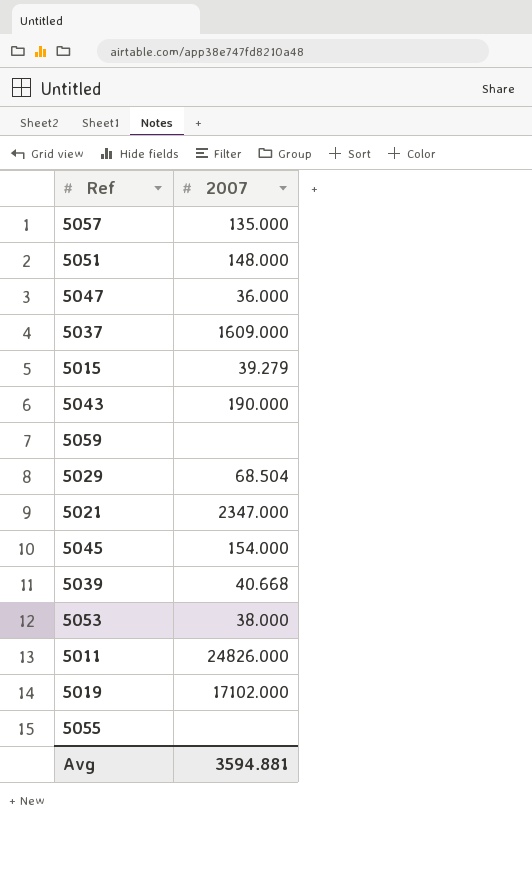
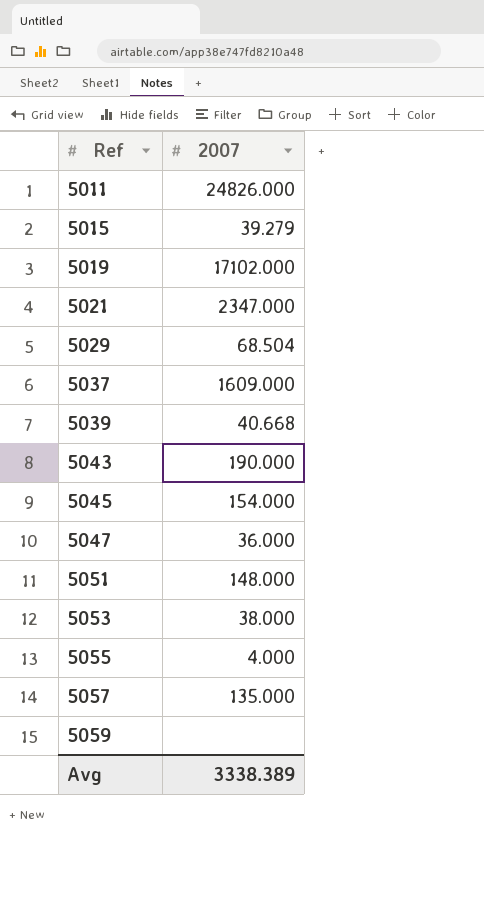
row order: none -> Ref ascending
5055 | 2007: none -> 4.000
Avg | 2007: 3594.881 -> 3338.389

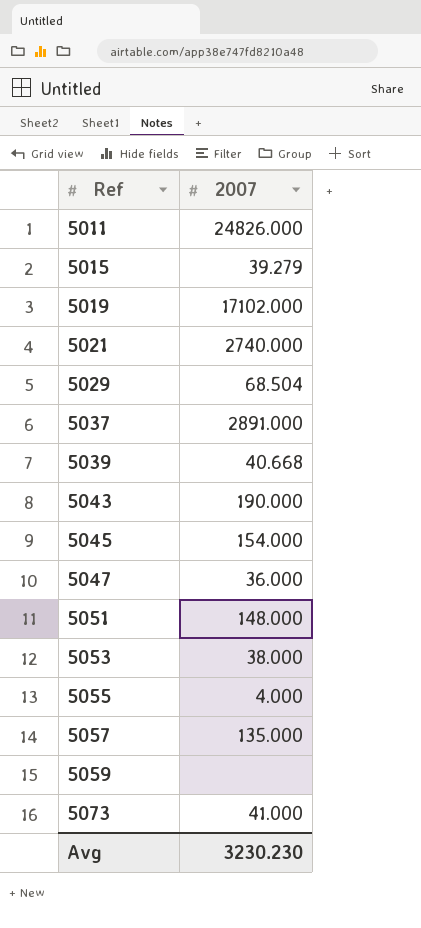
5021 | 2007: 2347.000 -> 2740.000
5037 | 2007: 1609.000 -> 2891.000
row 5073: none -> 41.000
Avg | 2007: 3338.389 -> 3230.230

